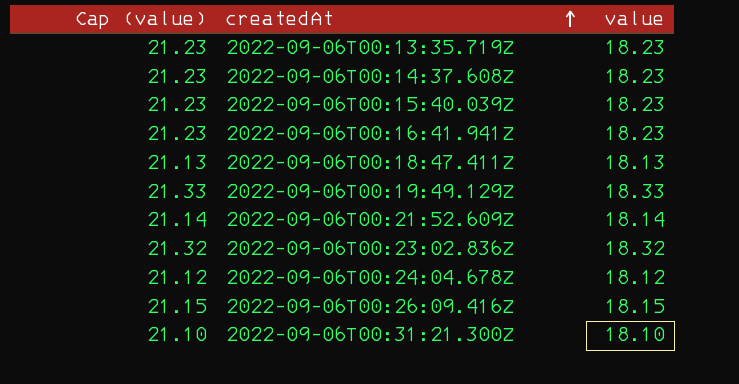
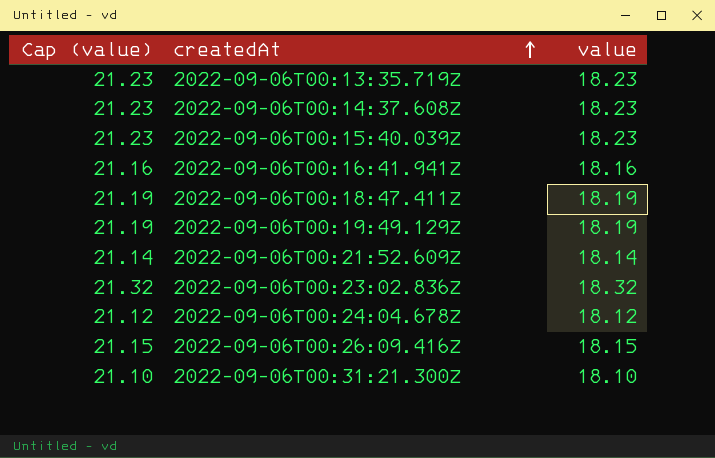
2022-09-06T00:16:41.941Z | Cap (value): 21.23 -> 21.16
2022-09-06T00:16:41.941Z | value: 18.23 -> 18.16
2022-09-06T00:18:47.411Z | Cap (value): 21.13 -> 21.19
2022-09-06T00:18:47.411Z | value: 18.13 -> 18.19
2022-09-06T00:19:49.129Z | Cap (value): 21.33 -> 21.19
2022-09-06T00:19:49.129Z | value: 18.33 -> 18.19

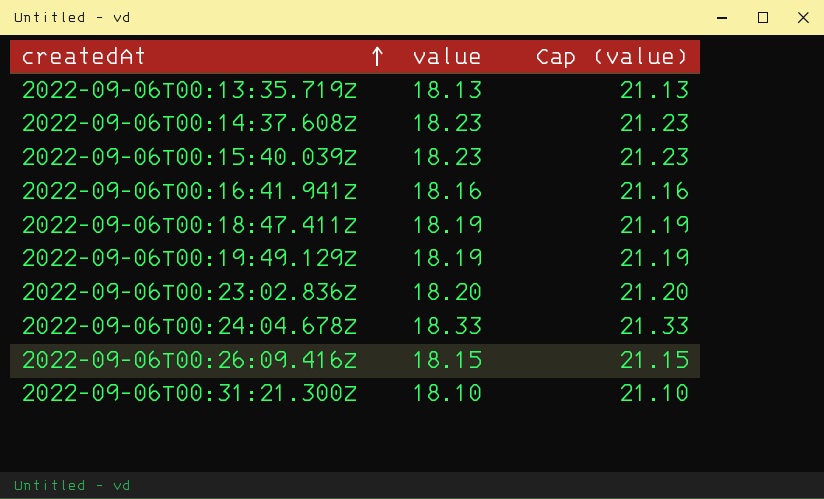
column Cap (value) | position: 1 -> 3
row 2022-09-06T00:21:52.609Z: 21.14 | 18.14 -> none
2022-09-06T00:13:35.719Z | value: 18.23 -> 18.13
2022-09-06T00:13:35.719Z | Cap (value): 21.23 -> 21.13
2022-09-06T00:23:02.836Z | value: 18.32 -> 18.20
2022-09-06T00:23:02.836Z | Cap (value): 21.32 -> 21.20
2022-09-06T00:24:04.678Z | value: 18.12 -> 18.33
2022-09-06T00:24:04.678Z | Cap (value): 21.12 -> 21.33

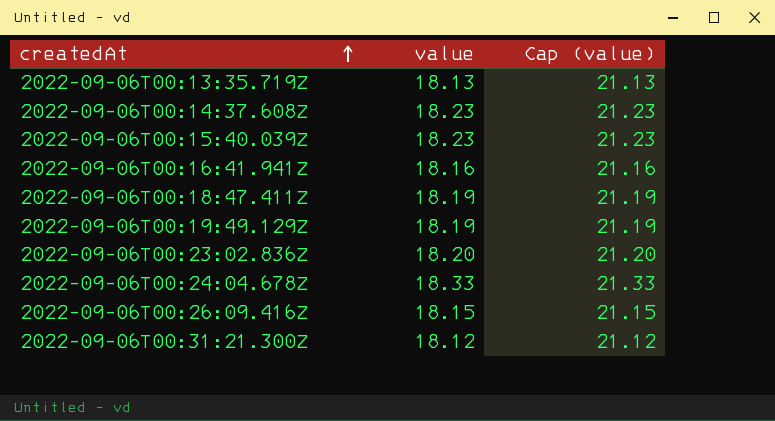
2022-09-06T00:31:21.300Z | value: 18.10 -> 18.12
2022-09-06T00:31:21.300Z | Cap (value): 21.10 -> 21.12

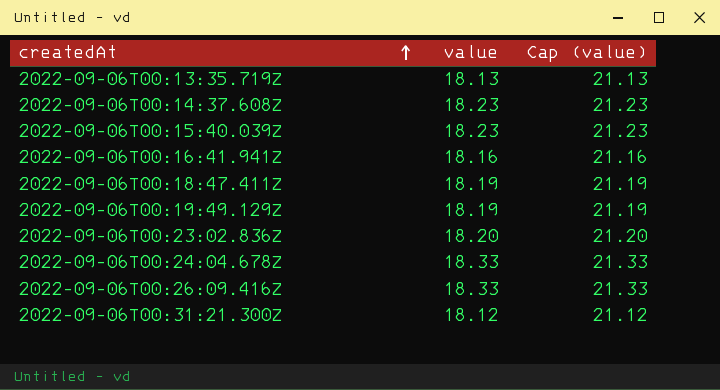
2022-09-06T00:26:09.416Z | value: 18.15 -> 18.33
2022-09-06T00:26:09.416Z | Cap (value): 21.15 -> 21.33

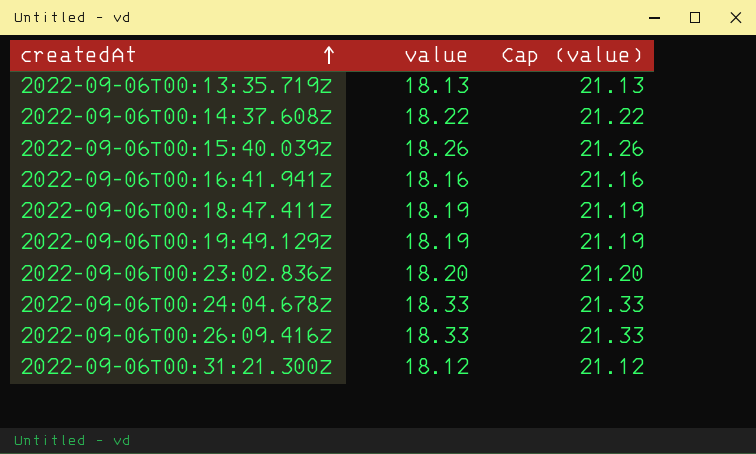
2022-09-06T00:14:37.608Z | value: 18.23 -> 18.22
2022-09-06T00:14:37.608Z | Cap (value): 21.23 -> 21.22
2022-09-06T00:15:40.039Z | value: 18.23 -> 18.26
2022-09-06T00:15:40.039Z | Cap (value): 21.23 -> 21.26

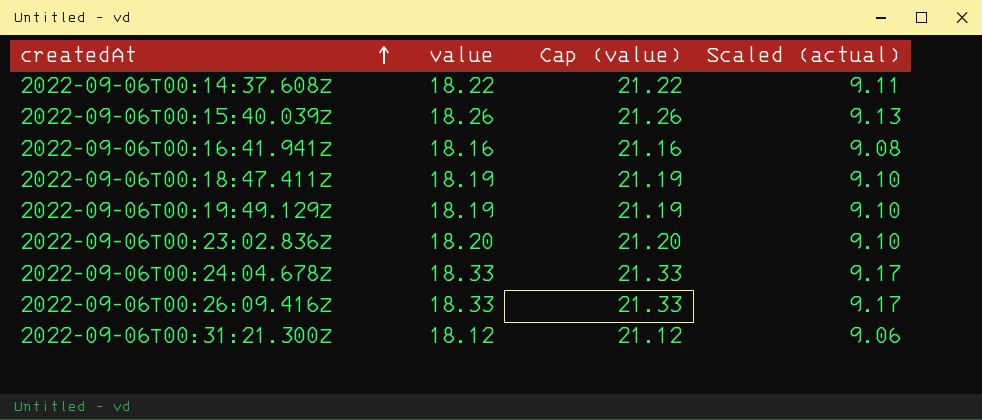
column Scaled (actual) | formula: none -> [value] * 0.5
row 2022-09-06T00:13:35.719Z: 18.13 | 21.13 -> none

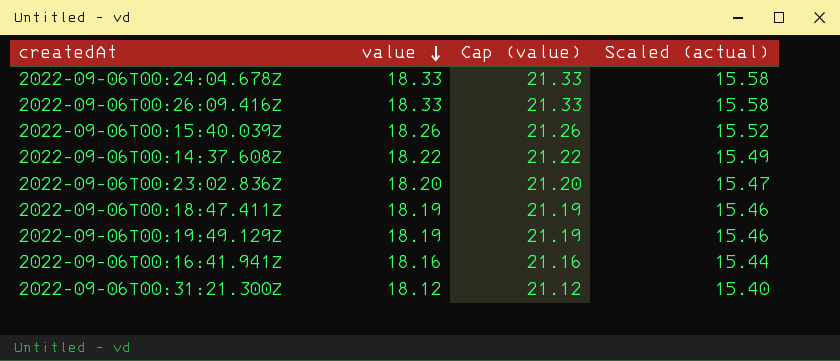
row order: createdAt ascending -> value descending
column Scaled (actual) | formula: [value] * 0.5 -> [value] * 0.85

